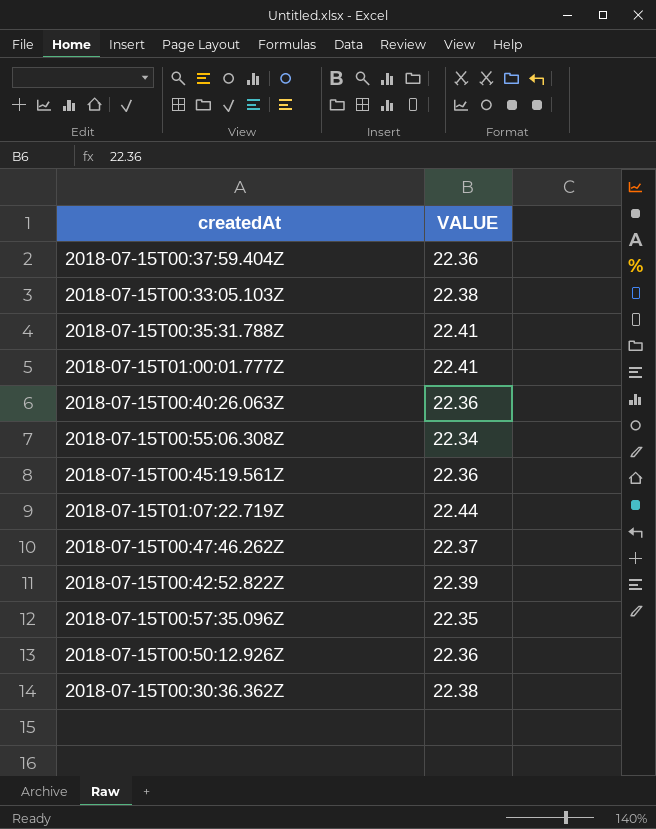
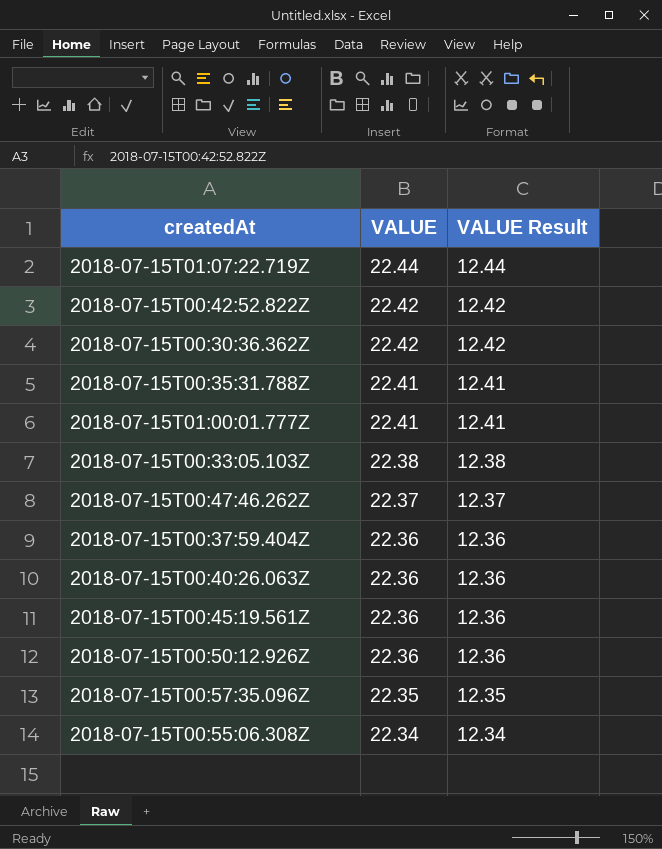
row order: none -> VALUE descending
column VALUE Result | formula: none -> [VALUE] - 10
2018-07-15T00:42:52.822Z | VALUE: 22.39 -> 22.42
2018-07-15T00:30:36.362Z | VALUE: 22.38 -> 22.42

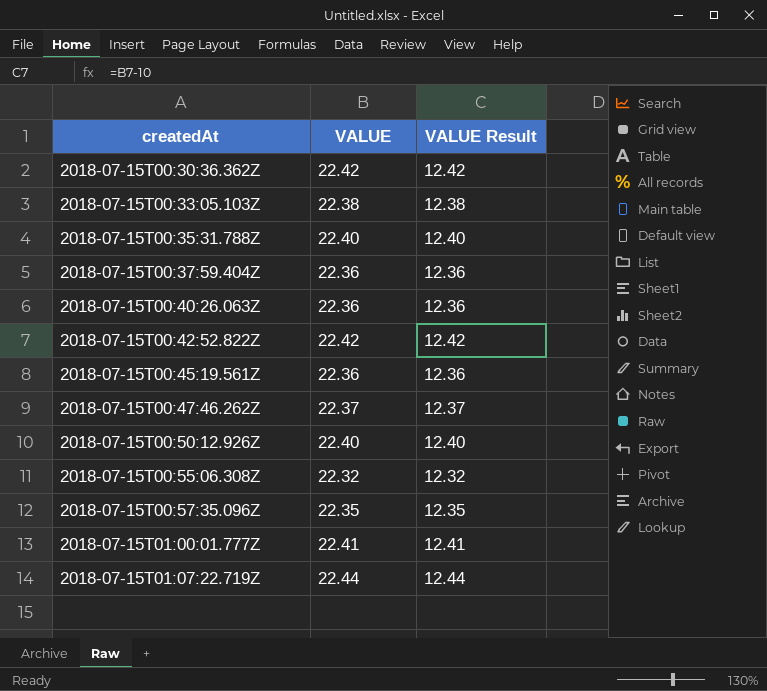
row order: VALUE descending -> createdAt ascending
2018-07-15T00:35:31.788Z | VALUE: 22.41 -> 22.40
2018-07-15T00:35:31.788Z | VALUE Result: 12.41 -> 12.40
2018-07-15T00:50:12.926Z | VALUE: 22.36 -> 22.40
2018-07-15T00:50:12.926Z | VALUE Result: 12.36 -> 12.40
2018-07-15T00:55:06.308Z | VALUE: 22.34 -> 22.32
2018-07-15T00:55:06.308Z | VALUE Result: 12.34 -> 12.32

